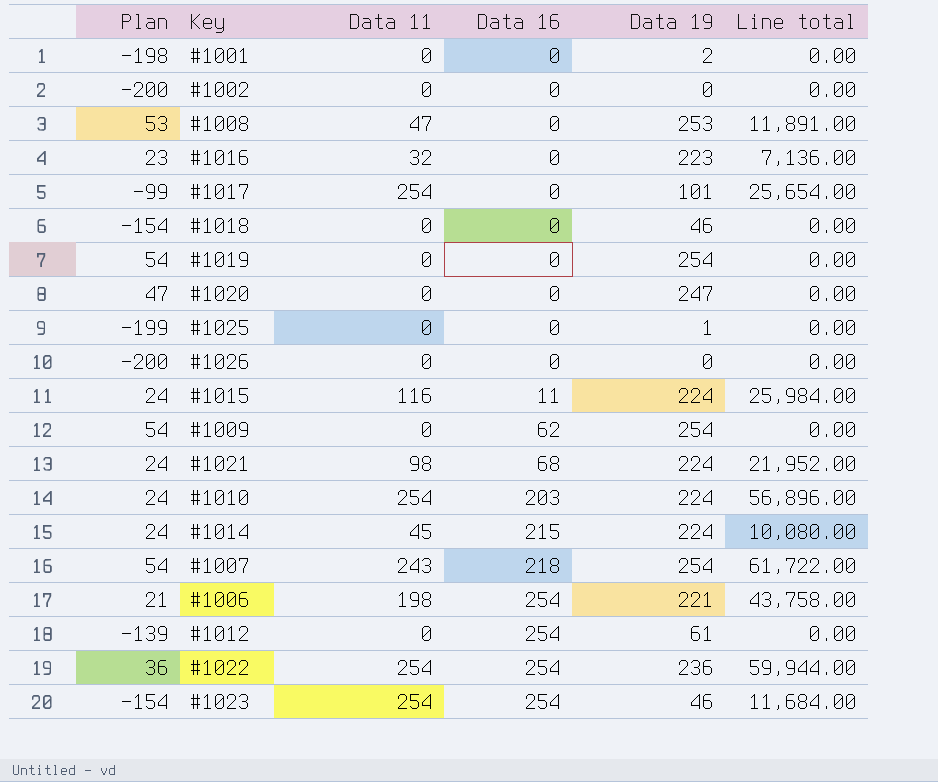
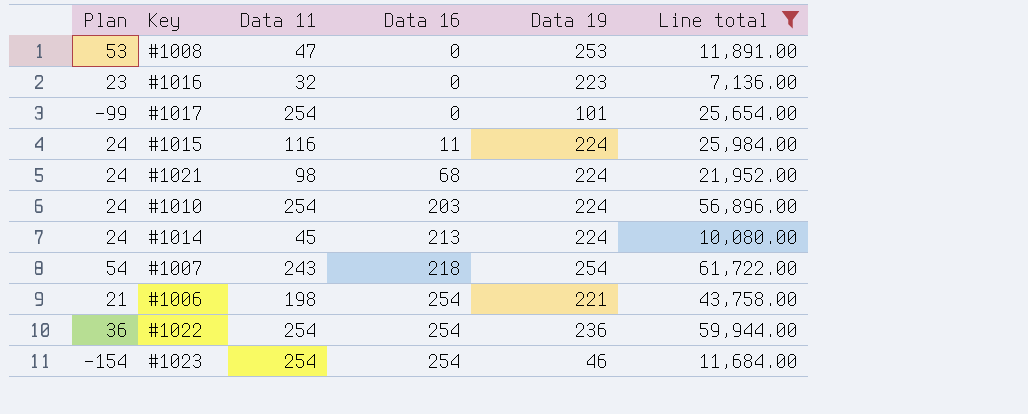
filter: none -> Line total != 0.00
#1014 | Data 16: 215 -> 213

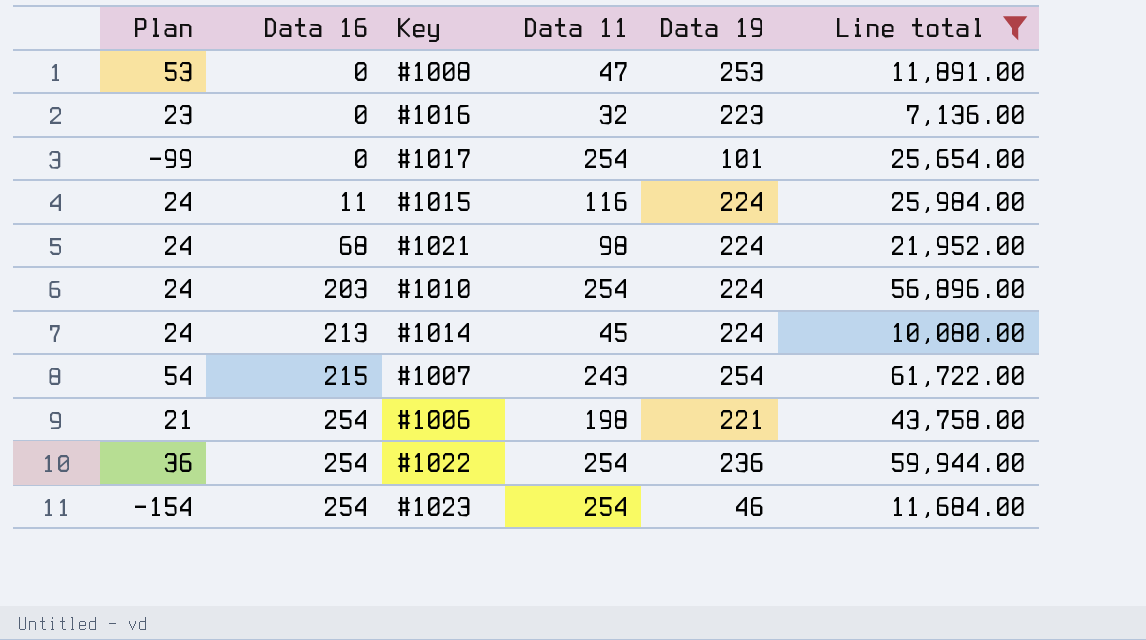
column Data 16 | position: 4 -> 2
#1007 | Data 16: 218 -> 215

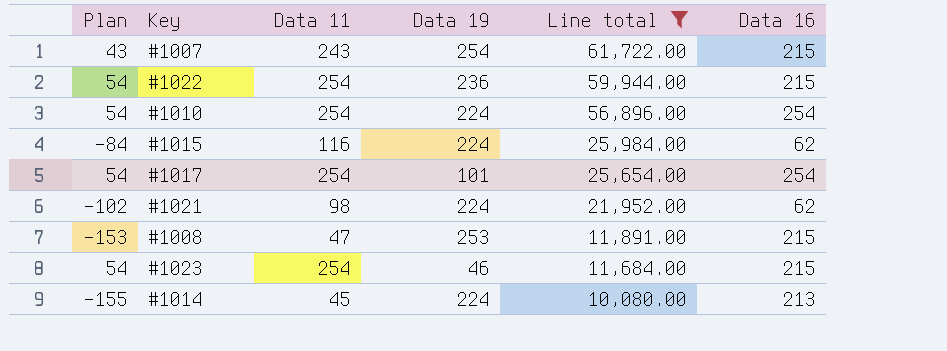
row order: Data 16 ascending -> Line total descending
column Plan | formula: [Data 19] - 200 -> [Data 11] - 200
column Data 16 | position: 2 -> 6
row #1016: 23 | 0 | 32 | 223 | 7,136.00 -> none
row #1006: 21 | 254 | 198 | 221 | 43,758.00 -> none
#1022 | Data 16: 254 -> 215
#1010 | Data 16: 203 -> 254
#1015 | Data 16: 11 -> 62
#1017 | Data 16: 0 -> 254
#1021 | Data 16: 68 -> 62
#1008 | Data 16: 0 -> 215
#1023 | Data 16: 254 -> 215

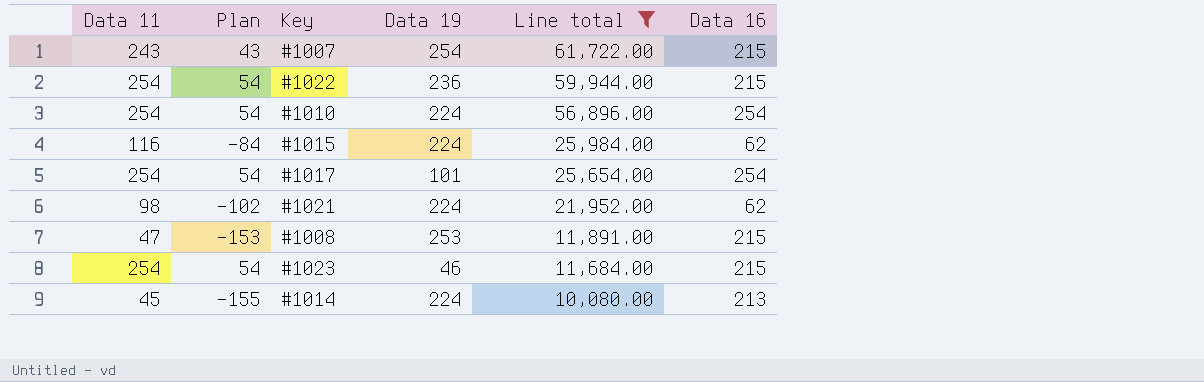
column Data 11 | position: 3 -> 1

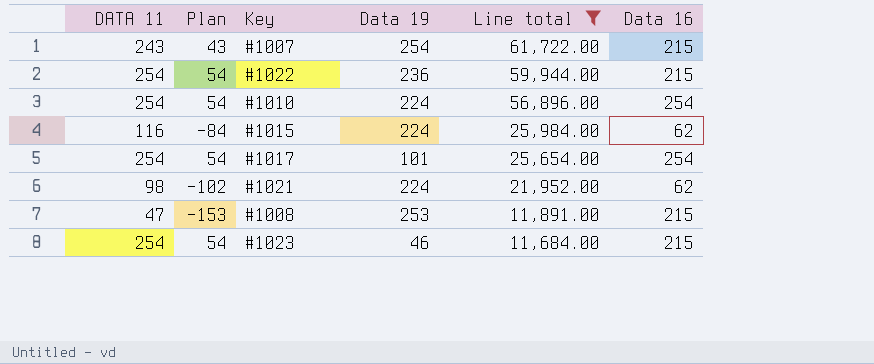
column name: Data 11 -> DATA 11
row #1014: 45 | -155 | 224 | 10,080.00 | 213 -> none

